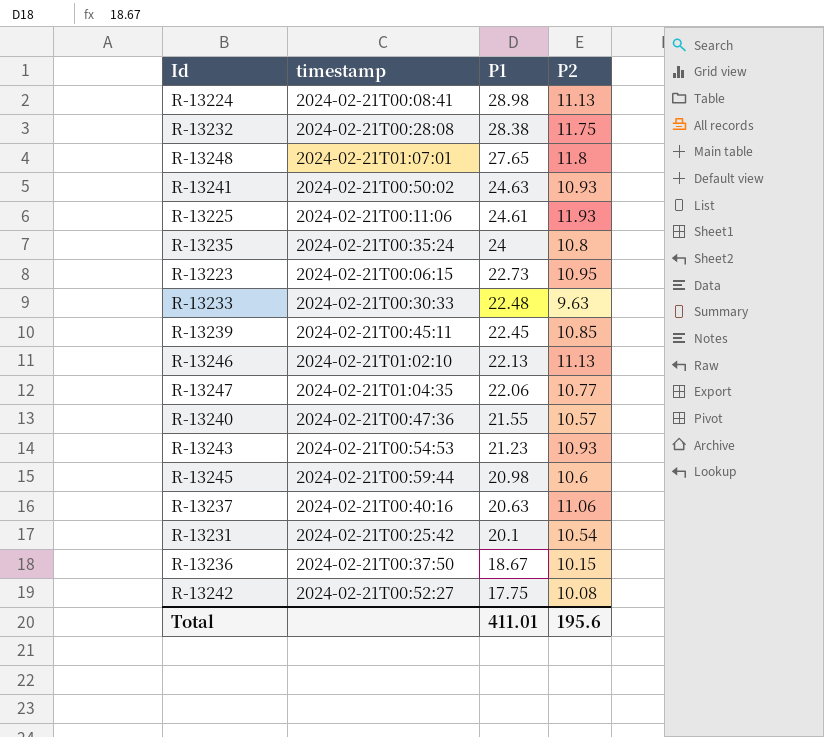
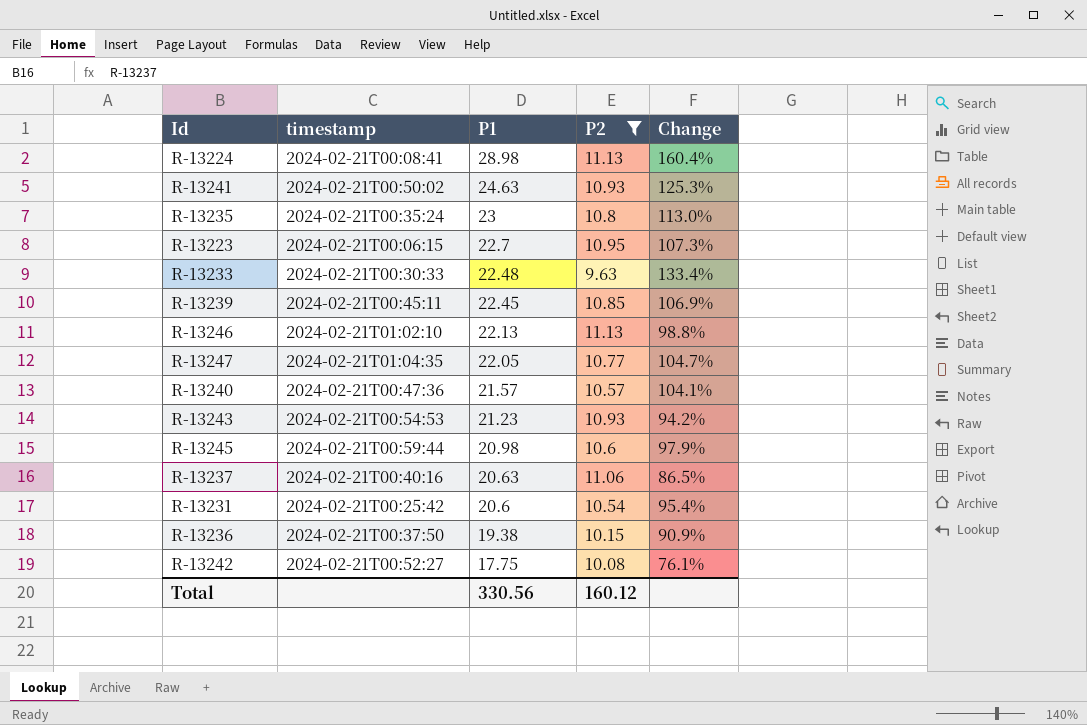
filter: none -> P2 <= 11.13
column Change | formula: none -> ([P1] - [P2]) / [P2]
R-13235 | P1: 24 -> 23
R-13223 | P1: 22.73 -> 22.7
R-13247 | P1: 22.06 -> 22.05
R-13240 | P1: 21.55 -> 21.57
R-13231 | P1: 20.1 -> 20.6
R-13236 | P1: 18.67 -> 19.38
Total | P1: 411.01 -> 330.56
Total | P2: 195.6 -> 160.12

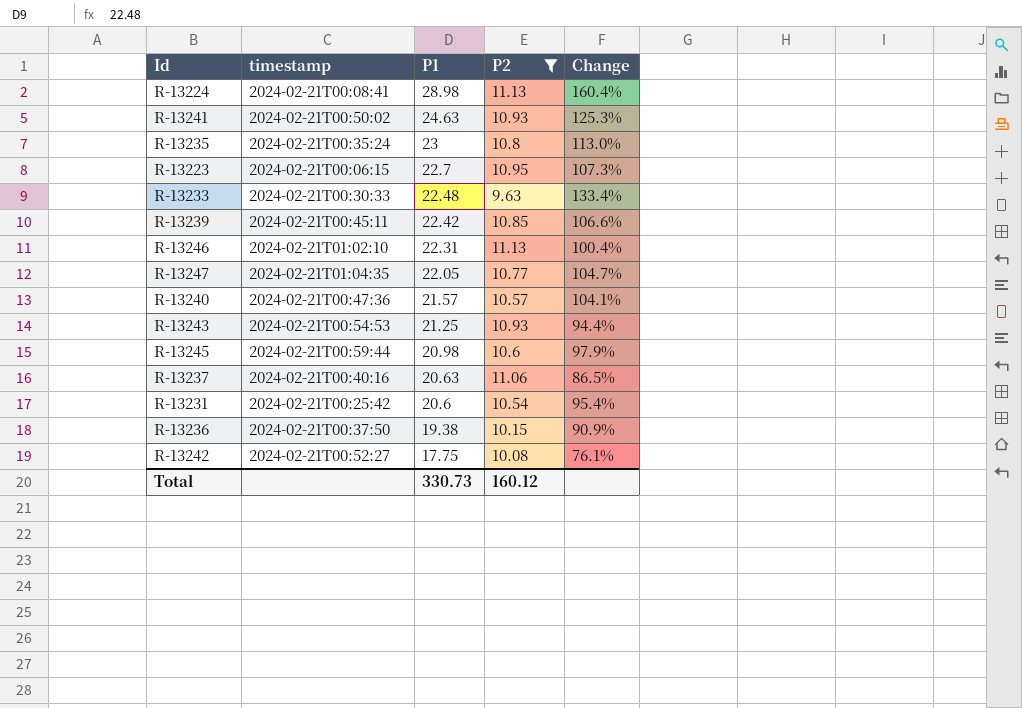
R-13239 | P1: 22.45 -> 22.42
R-13239 | Change: 106.9% -> 106.6%
R-13246 | P1: 22.13 -> 22.31
R-13246 | Change: 98.8% -> 100.4%
R-13243 | P1: 21.23 -> 21.25
R-13243 | Change: 94.2% -> 94.4%
Total | P1: 330.56 -> 330.73

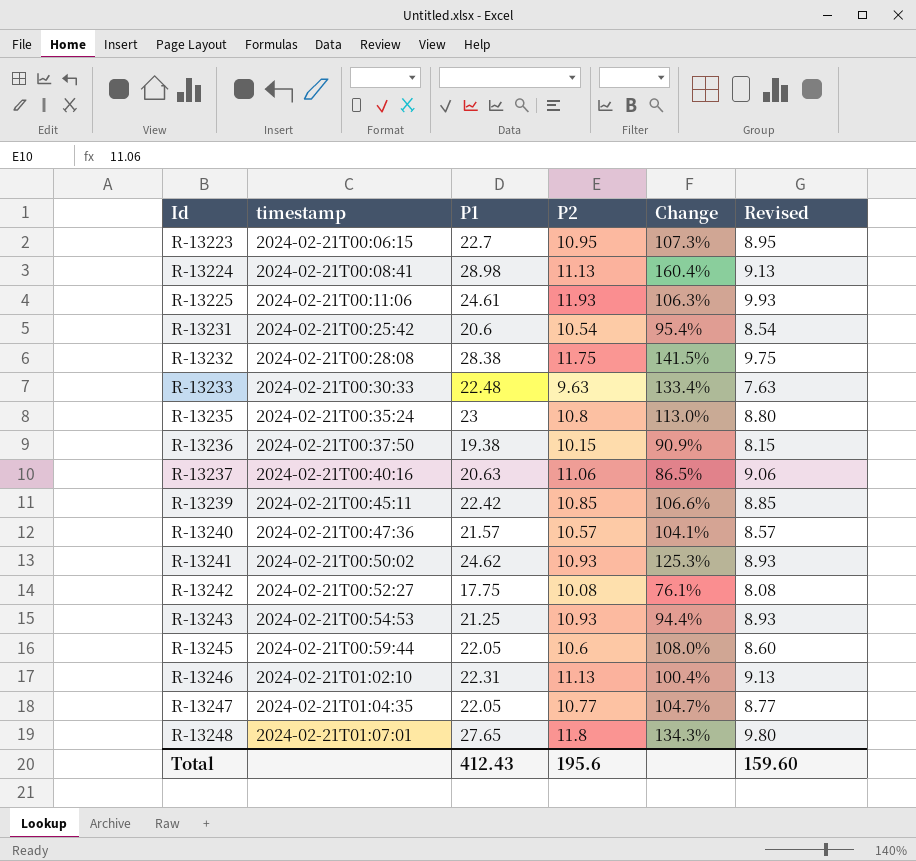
filter: P2 <= 11.13 -> none
row order: P1 descending -> Id ascending
column Revised | formula: none -> [P2] - 2
R-13241 | P1: 24.63 -> 24.62
R-13245 | P1: 20.98 -> 22.05
R-13245 | Change: 97.9% -> 108.0%
Total | P1: 330.73 -> 412.43
Total | P2: 160.12 -> 195.6

